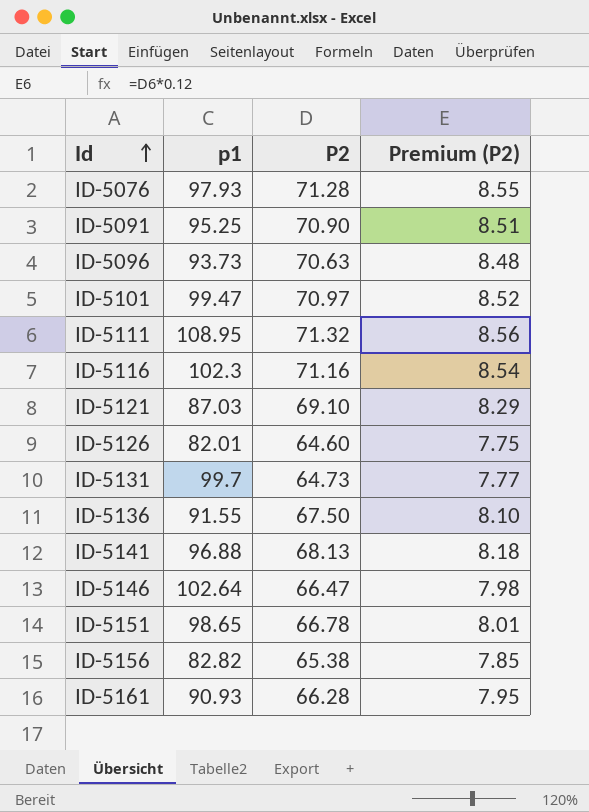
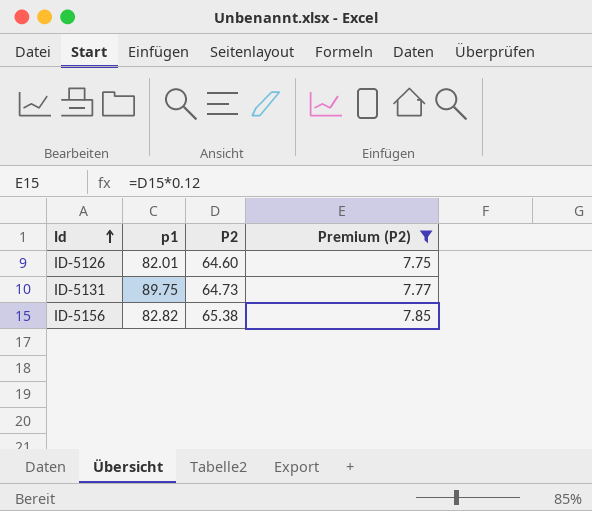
filter: none -> Premium (P2) <= 7.85
ID-5131 | p1: 99.7 -> 89.75

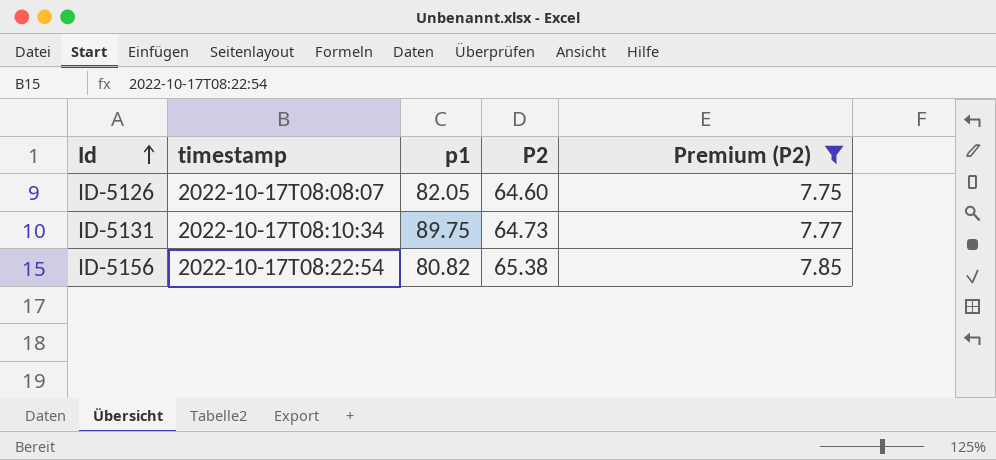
column timestamp | position: none -> 2
ID-5126 | p1: 82.01 -> 82.05
ID-5156 | p1: 82.82 -> 80.82

